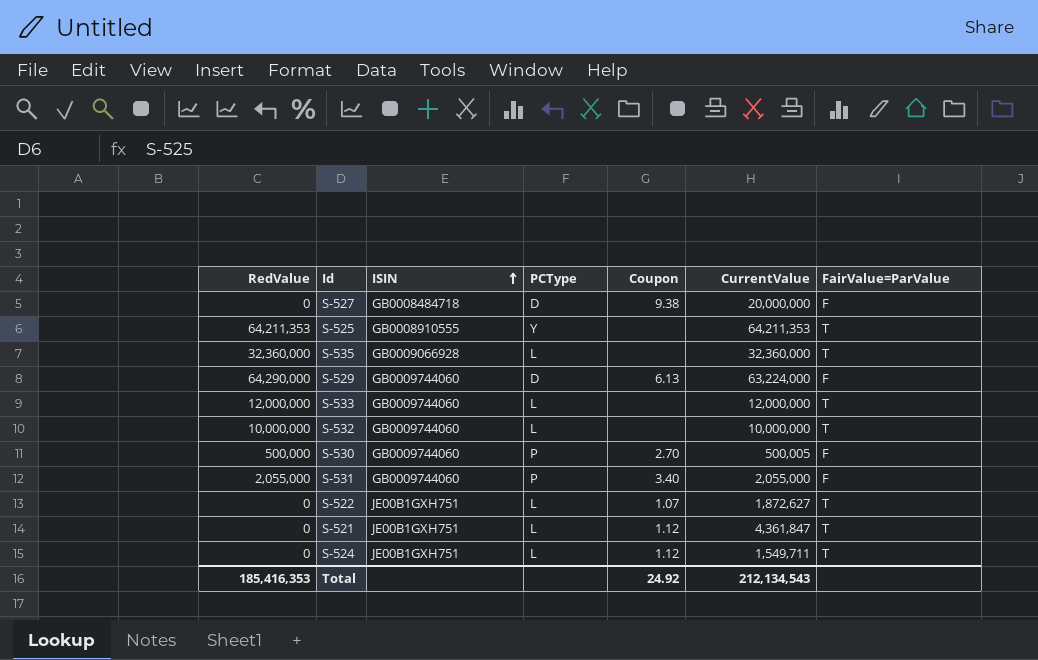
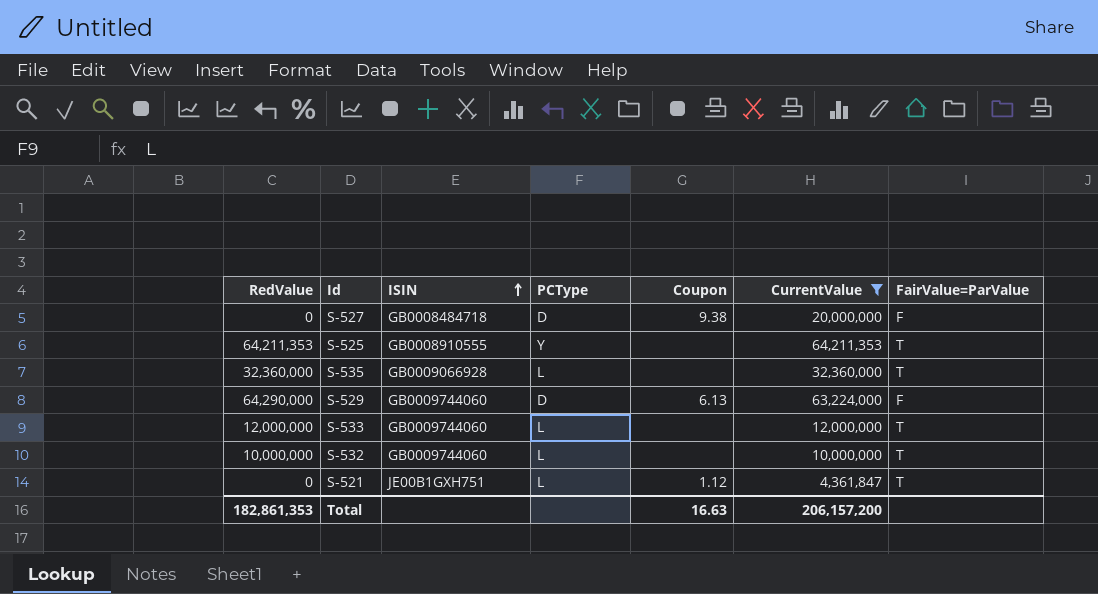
filter: none -> CurrentValue >= 4,361,847
Total | RedValue: 185,416,353 -> 182,861,353
Total | Coupon: 24.92 -> 16.63
Total | CurrentValue: 212,134,543 -> 206,157,200

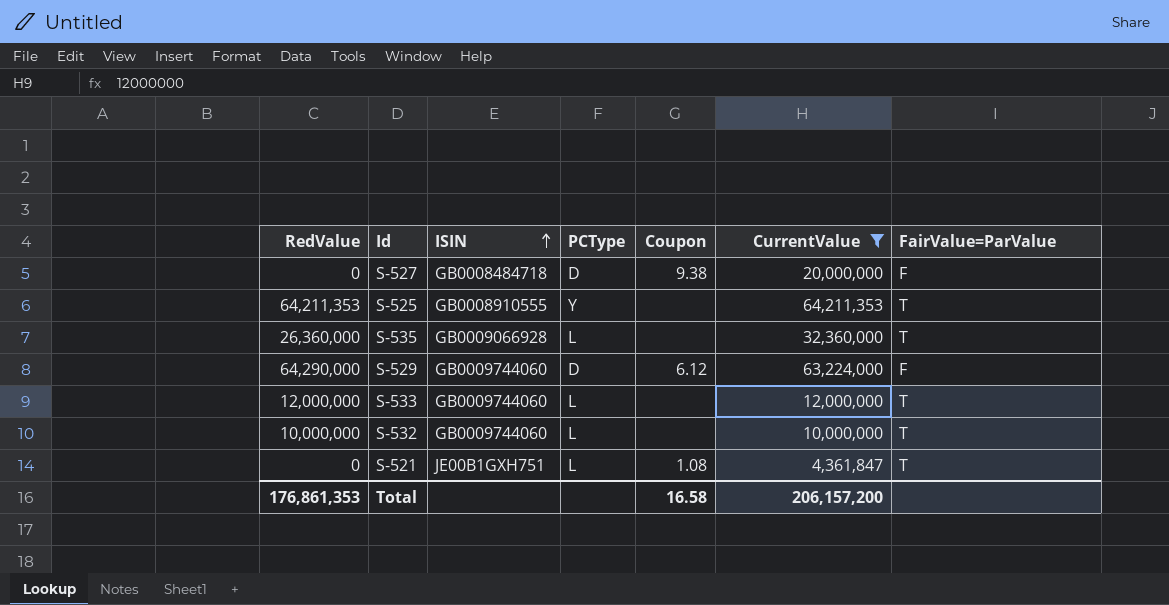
S-535 | RedValue: 32,360,000 -> 26,360,000
S-529 | Coupon: 6.13 -> 6.12
S-521 | Coupon: 1.12 -> 1.08
Total | RedValue: 182,861,353 -> 176,861,353
Total | Coupon: 16.63 -> 16.58

